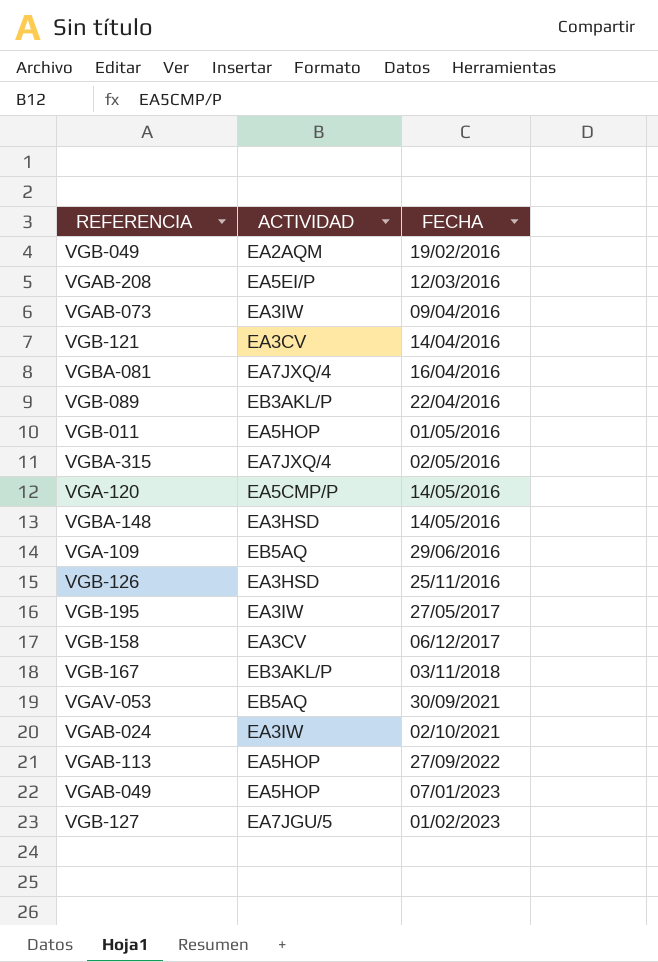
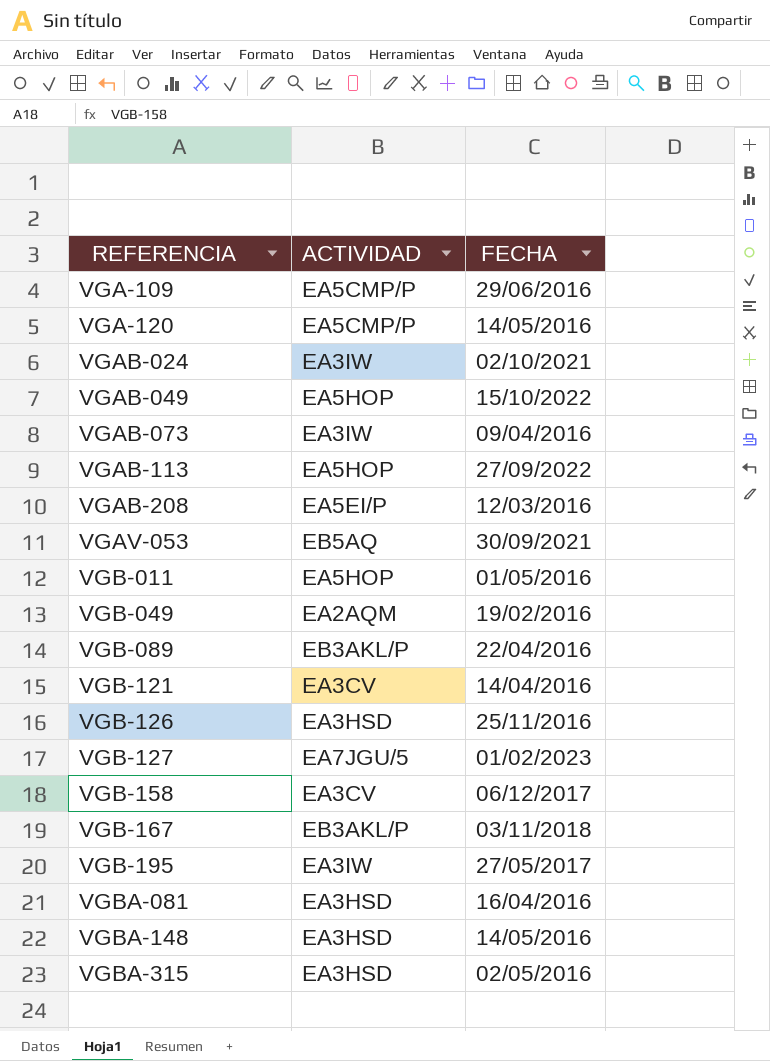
row order: FECHA ascending -> REFERENCIA ascending
VGA-109 | ACTIVIDAD: EB5AQ -> EA5CMP/P
VGAB-049 | FECHA: 07/01/2023 -> 15/10/2022
VGBA-081 | ACTIVIDAD: EA7JXQ/4 -> EA3HSD
VGBA-315 | ACTIVIDAD: EA7JXQ/4 -> EA3HSD

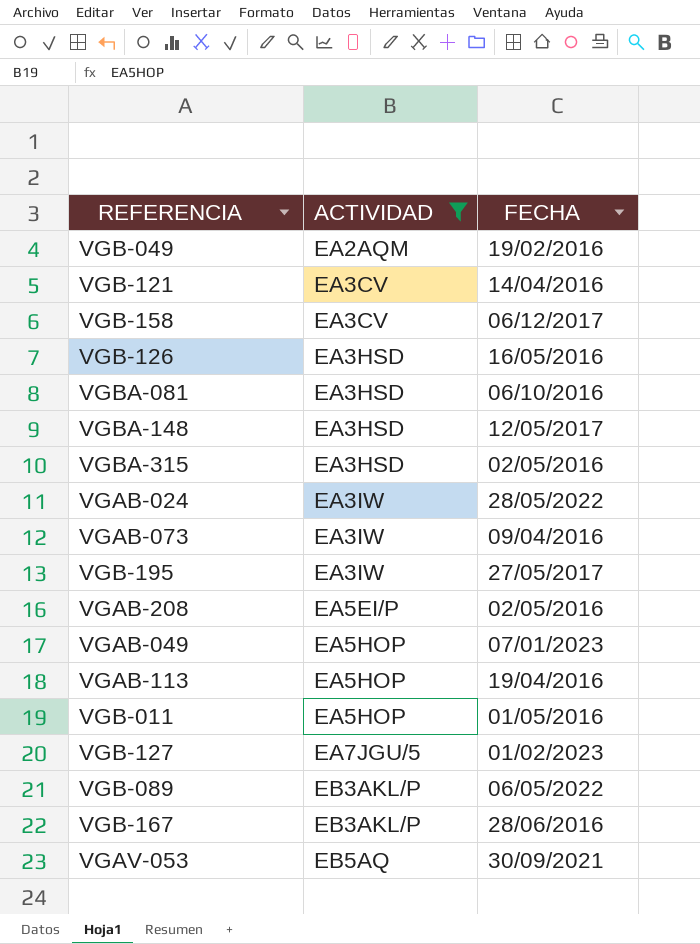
filter: none -> ACTIVIDAD != EA5CMP/P
row order: REFERENCIA ascending -> ACTIVIDAD ascending
VGB-126 | FECHA: 25/11/2016 -> 16/05/2016
VGBA-081 | FECHA: 16/04/2016 -> 06/10/2016
VGBA-148 | FECHA: 14/05/2016 -> 12/05/2017
VGAB-024 | FECHA: 02/10/2021 -> 28/05/2022
VGAB-208 | FECHA: 12/03/2016 -> 02/05/2016
VGAB-049 | FECHA: 15/10/2022 -> 07/01/2023
VGAB-113 | FECHA: 27/09/2022 -> 19/04/2016
VGB-089 | FECHA: 22/04/2016 -> 06/05/2022
VGB-167 | FECHA: 03/11/2018 -> 28/06/2016

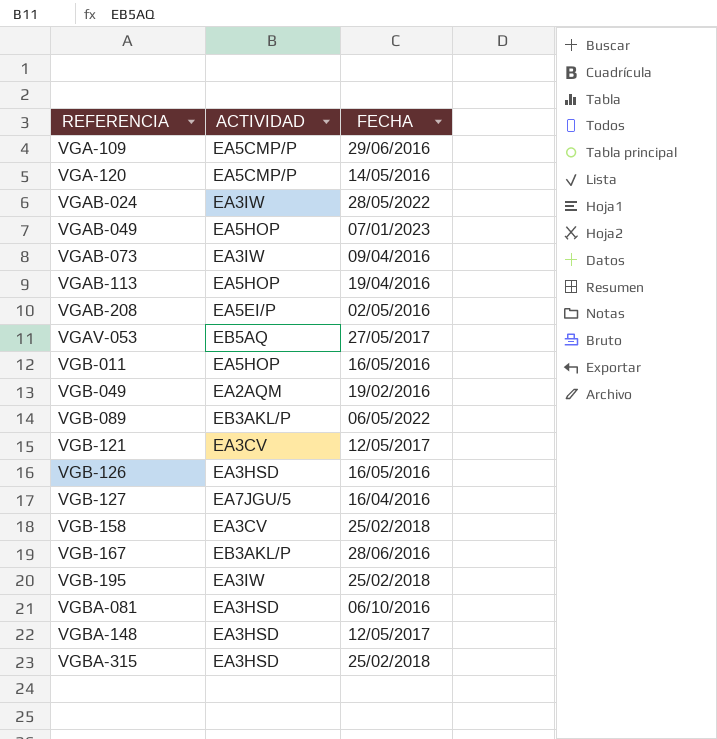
filter: ACTIVIDAD != EA5CMP/P -> none
row order: ACTIVIDAD ascending -> REFERENCIA ascending
VGAV-053 | FECHA: 30/09/2021 -> 27/05/2017
VGB-011 | FECHA: 01/05/2016 -> 16/05/2016
VGB-121 | FECHA: 14/04/2016 -> 12/05/2017
VGB-127 | FECHA: 01/02/2023 -> 16/04/2016
VGB-158 | FECHA: 06/12/2017 -> 25/02/2018
VGB-195 | FECHA: 27/05/2017 -> 25/02/2018
VGBA-315 | FECHA: 02/05/2016 -> 25/02/2018

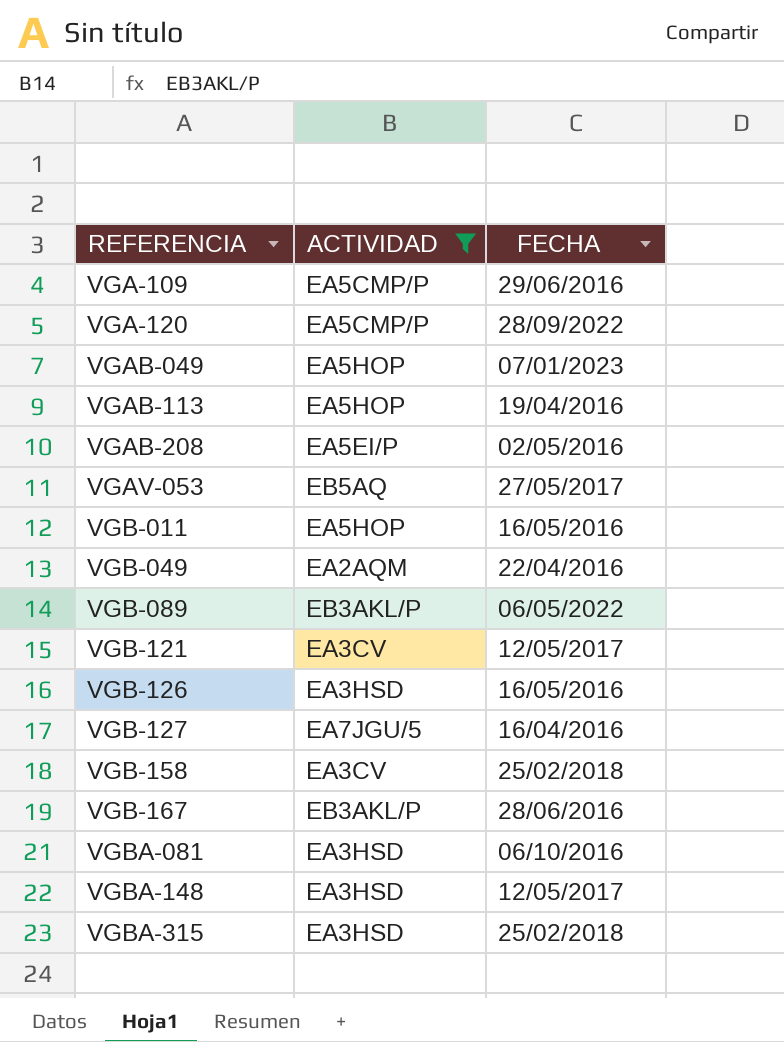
filter: none -> ACTIVIDAD != EA3IW
VGA-120 | FECHA: 14/05/2016 -> 28/09/2022
VGB-049 | FECHA: 19/02/2016 -> 22/04/2016

